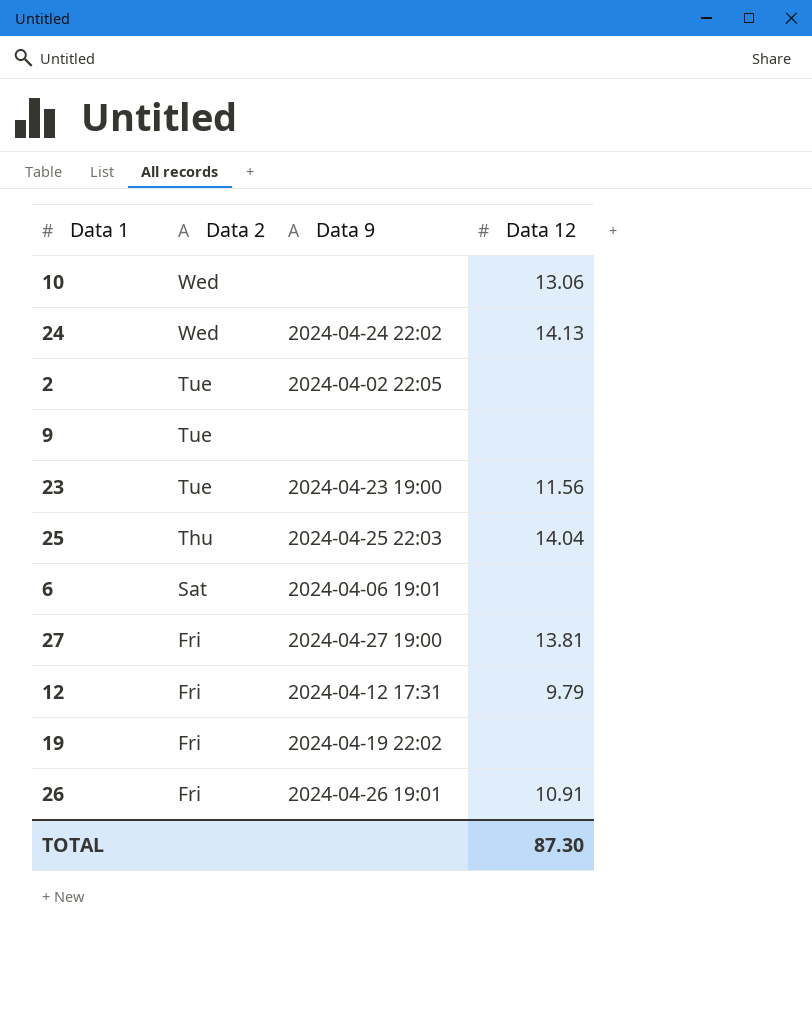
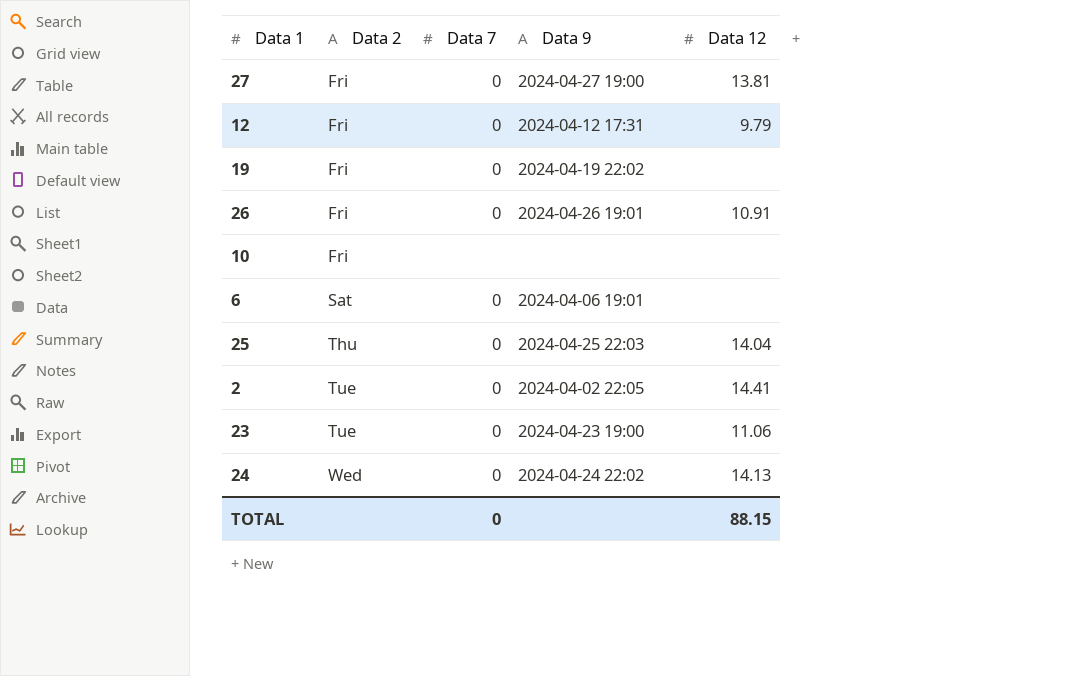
row order: Data 2 descending -> Data 2 ascending
column Data 7 | position: none -> 3
row 9: Tue | none | none -> none
10 | Data 2: Wed -> Fri
10 | Data 12: 13.06 -> none
2 | Data 12: none -> 14.41
23 | Data 12: 11.56 -> 11.06
TOTAL | Data 12: 87.30 -> 88.15

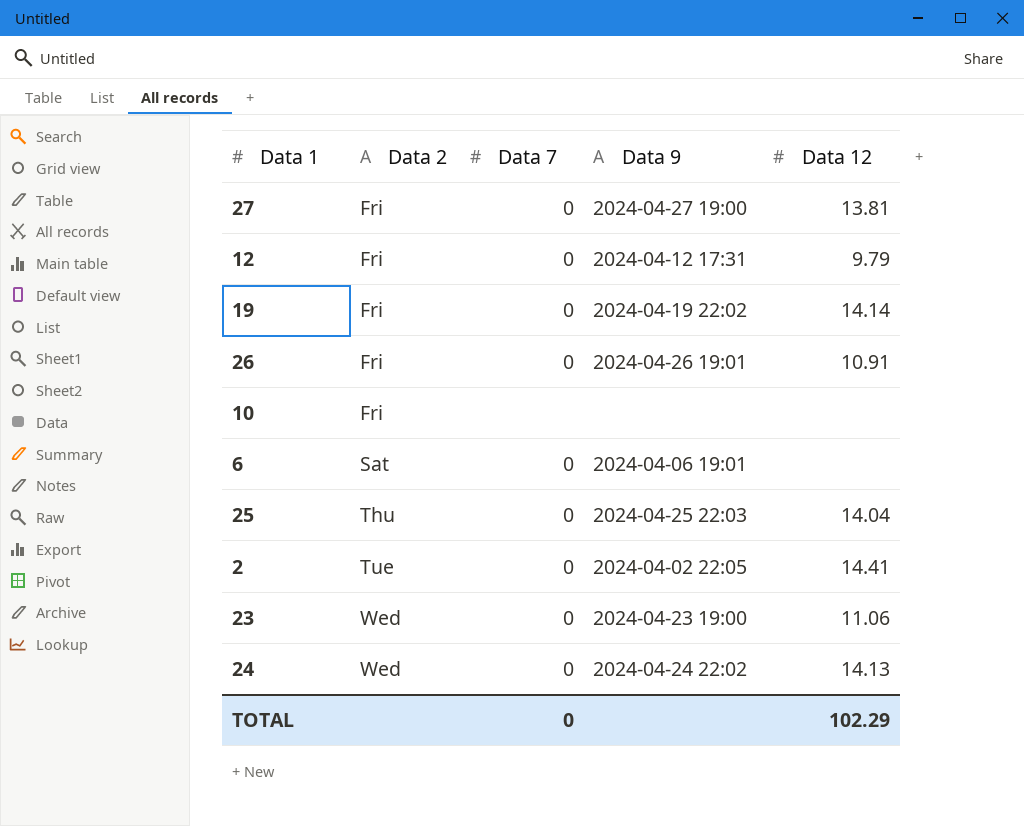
19 | Data 12: none -> 14.14
23 | Data 2: Tue -> Wed
TOTAL | Data 12: 88.15 -> 102.29

